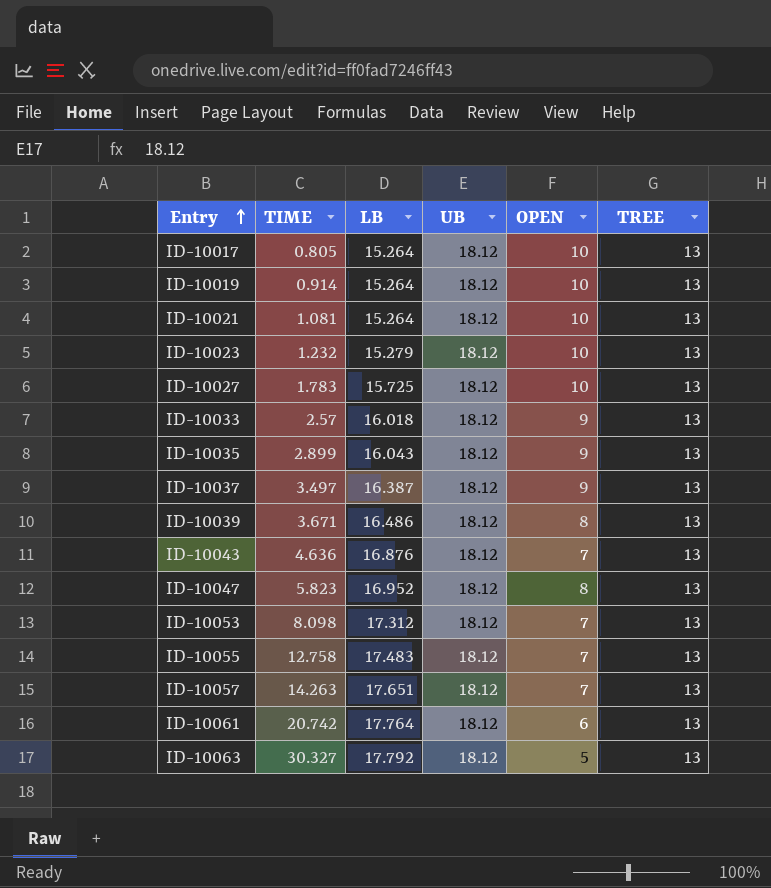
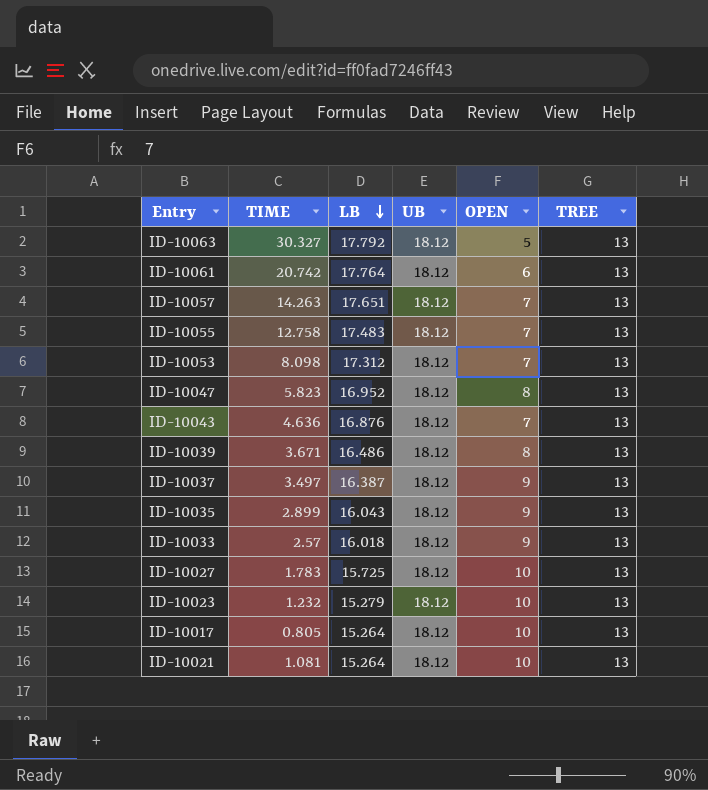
row order: Entry ascending -> LB descending
row ID-10019: 0.914 | 15.264 | 18.12 | 10 | 13 -> none

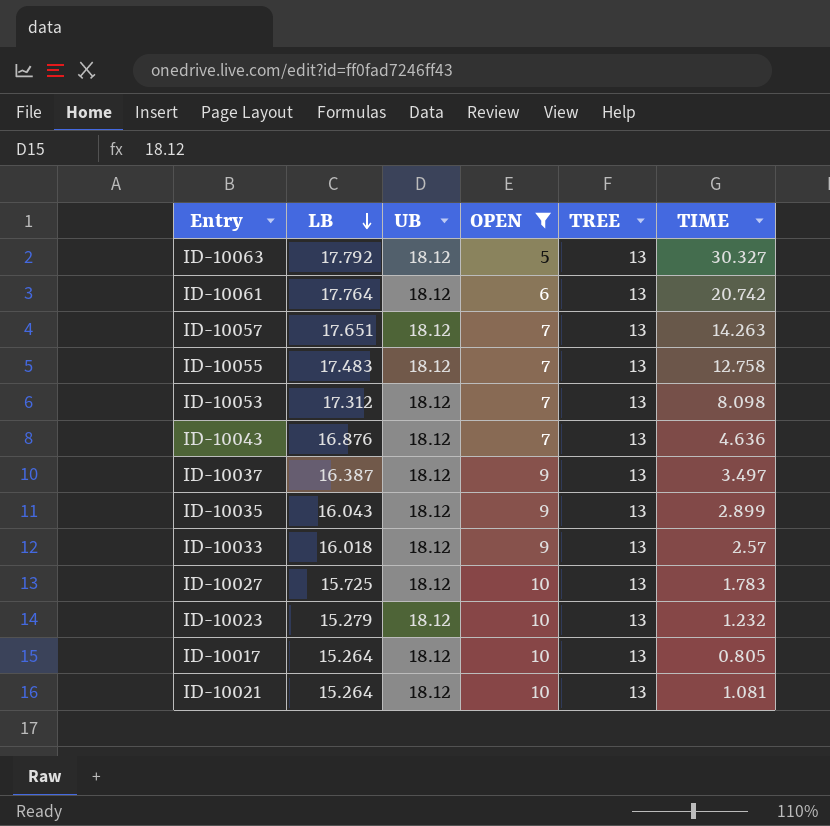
filter: none -> OPEN != 8
column TIME | position: 2 -> 6

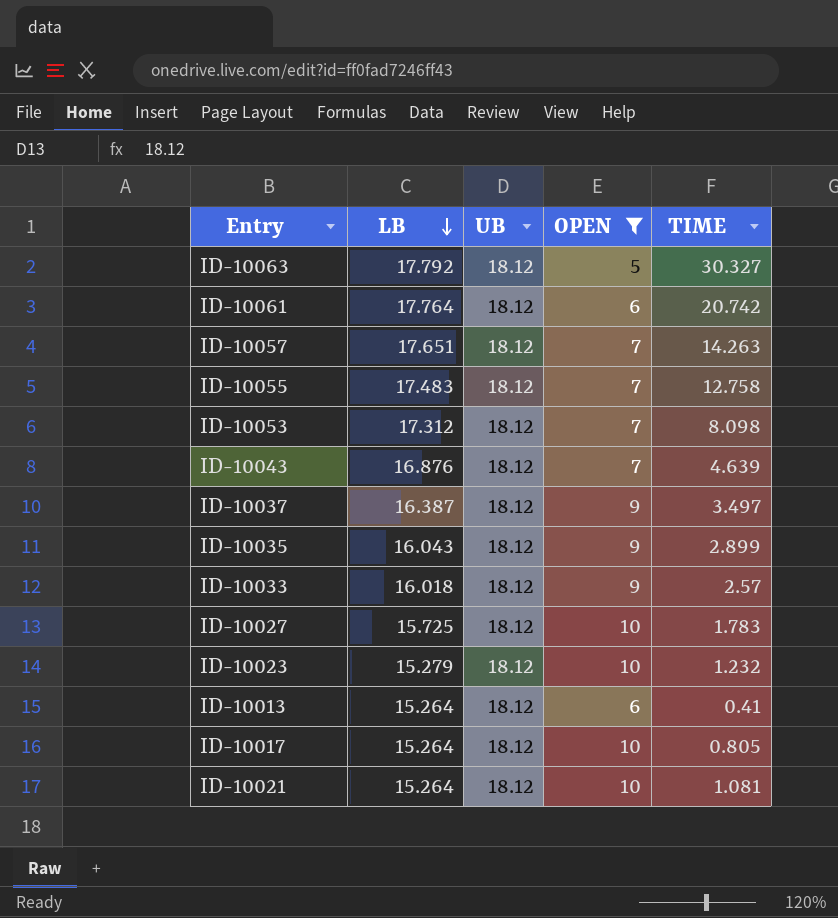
column TREE | position: 5 -> none
ID-10043 | TIME: 4.636 -> 4.639
row ID-10013: none -> 15.264 | 18.12 | 6 | 0.41

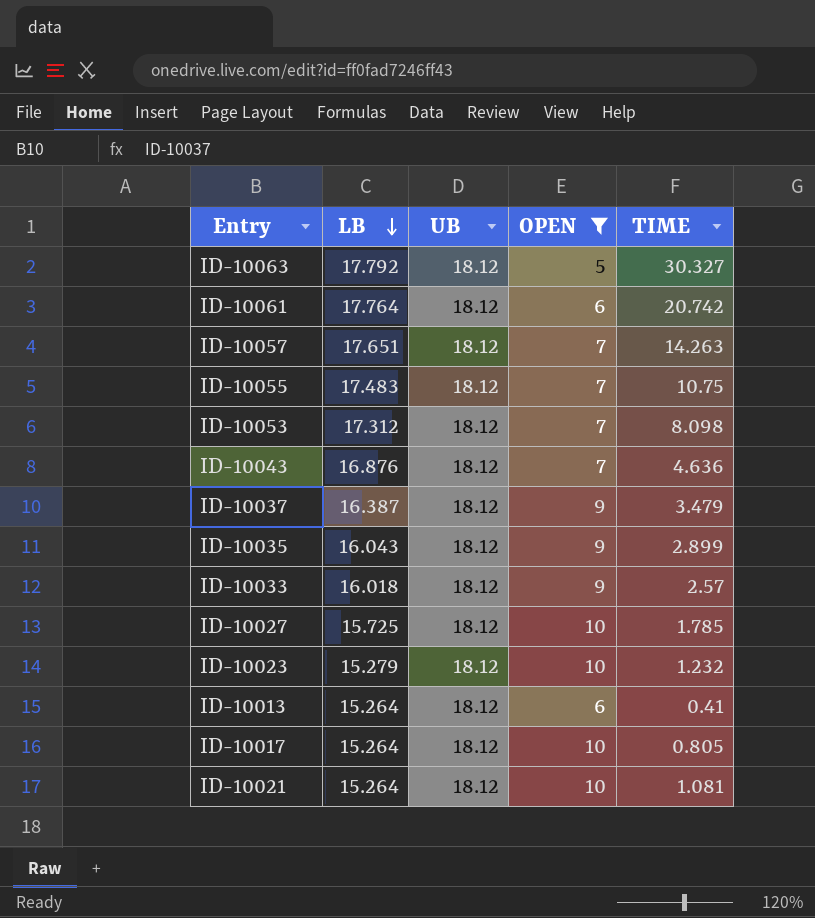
ID-10055 | TIME: 12.758 -> 10.75
ID-10043 | TIME: 4.639 -> 4.636
ID-10037 | TIME: 3.497 -> 3.479
ID-10027 | TIME: 1.783 -> 1.785

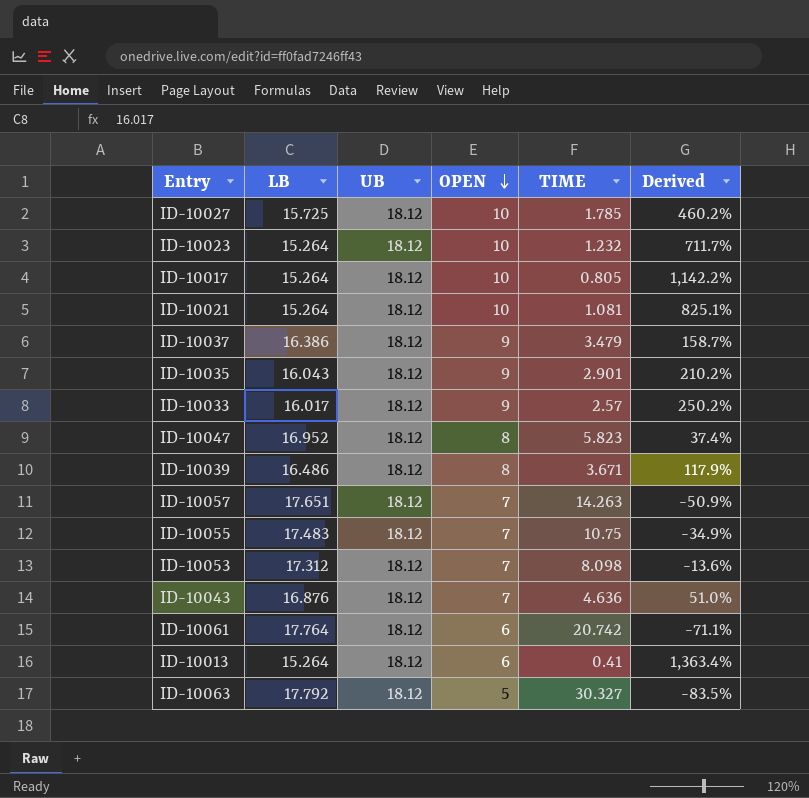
filter: OPEN != 8 -> none
row order: LB descending -> OPEN descending
column Derived | formula: none -> ([OPEN] - [TIME]) / [TIME]
ID-10023 | LB: 15.279 -> 15.264
ID-10037 | LB: 16.387 -> 16.386
ID-10035 | TIME: 2.899 -> 2.901
ID-10033 | LB: 16.018 -> 16.017

